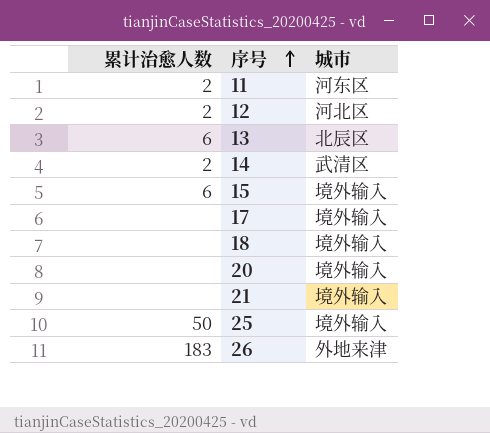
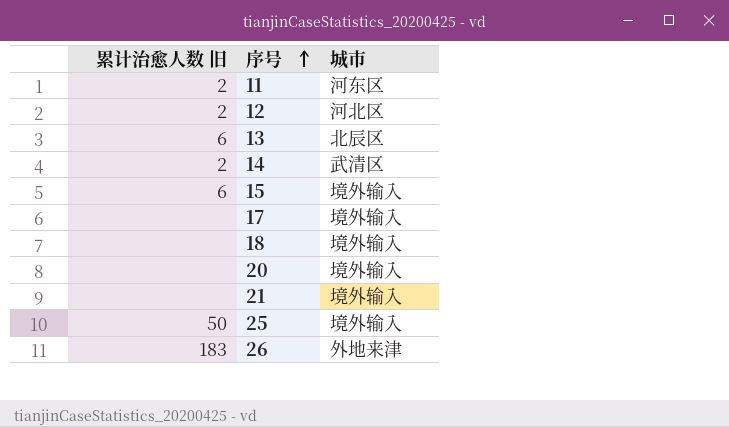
column name: 累计治愈人数 -> 累计治愈人数 旧

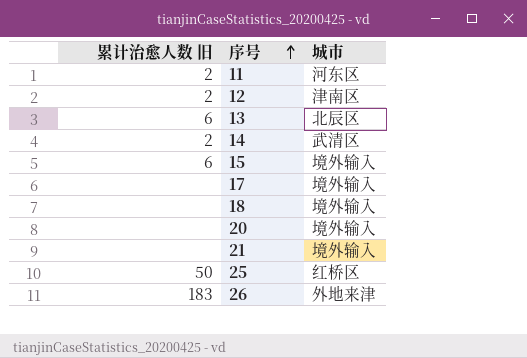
12 | 城市: 河北区 -> 津南区
25 | 城市: 境外输入 -> 红桥区

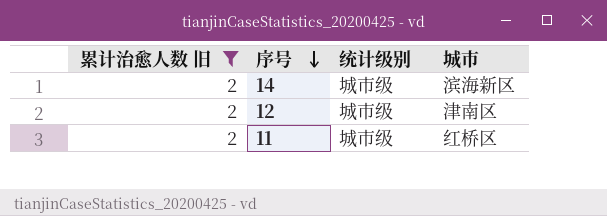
filter: none -> 累计治愈人数 旧 = 2
row order: 序号 ascending -> 序号 descending
column 统计级别 | position: none -> 3
14 | 城市: 武清区 -> 滨海新区
11 | 城市: 河东区 -> 红桥区

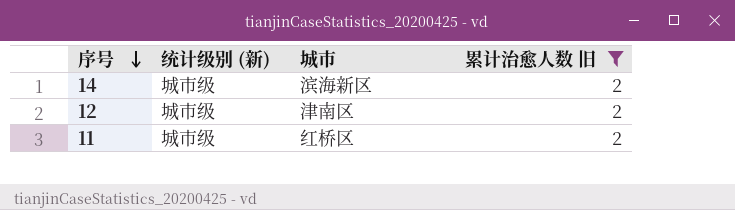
column name: 统计级别 -> 统计级别 (新)
column 累计治愈人数 旧 | position: 1 -> 4

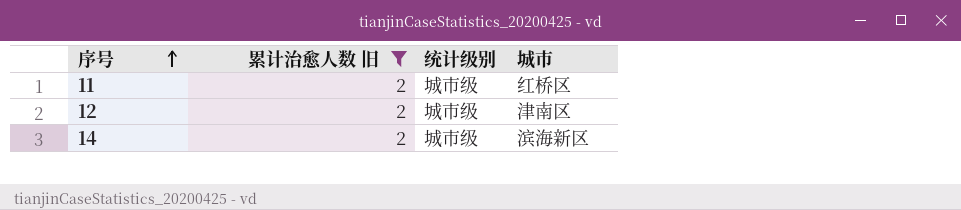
row order: 序号 descending -> 序号 ascending
column 累计治愈人数 旧 | position: 4 -> 2
column name: 统计级别 (新) -> 统计级别

